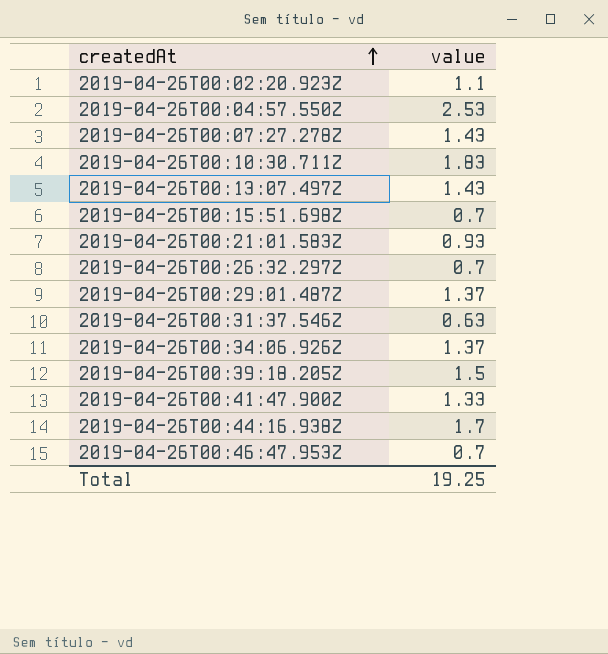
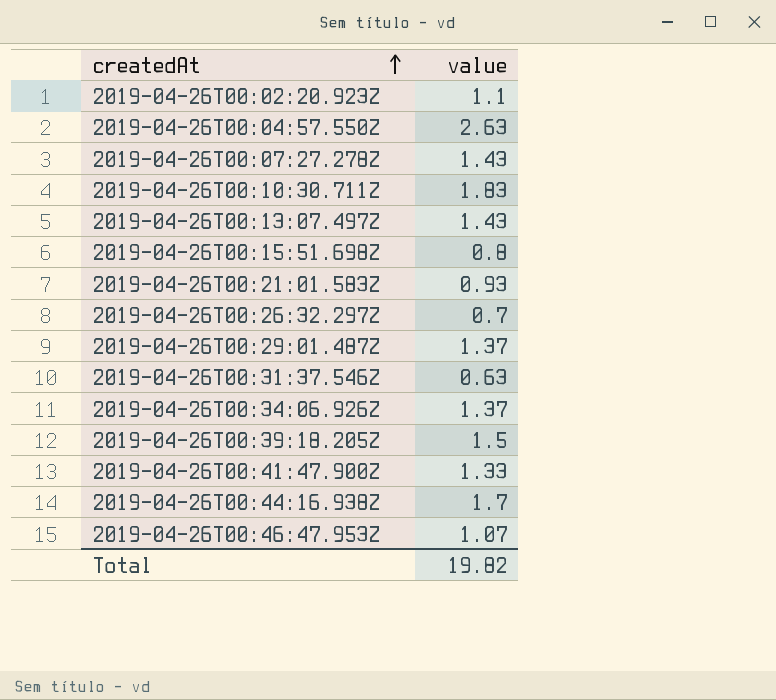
2019-04-26T00:04:57.550Z | value: 2.53 -> 2.63
2019-04-26T00:15:51.698Z | value: 0.7 -> 0.8
2019-04-26T00:46:47.953Z | value: 0.7 -> 1.07
Total | value: 19.25 -> 19.82

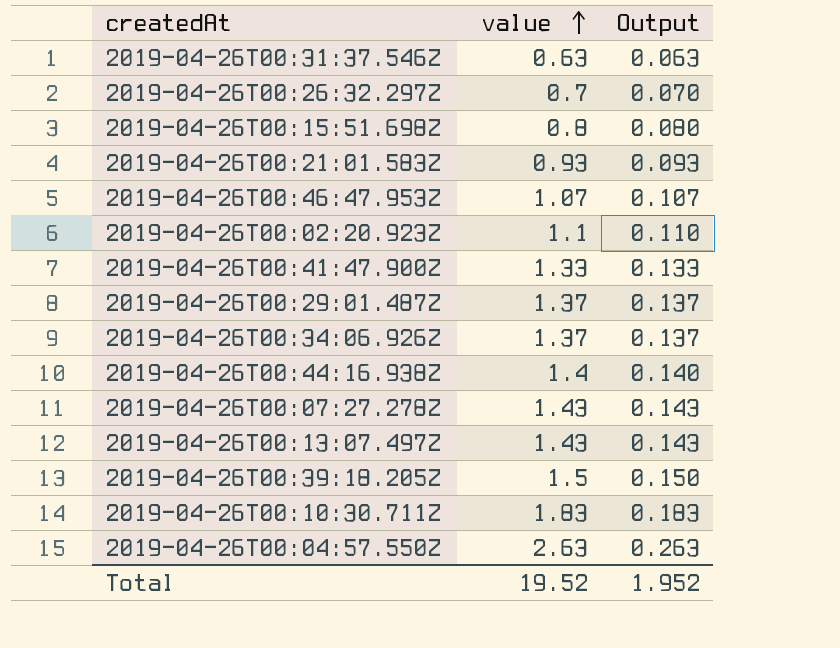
row order: createdAt ascending -> value ascending
column Output | formula: none -> [value] * 0.1
2019-04-26T00:44:16.938Z | value: 1.7 -> 1.4
Total | value: 19.82 -> 19.52

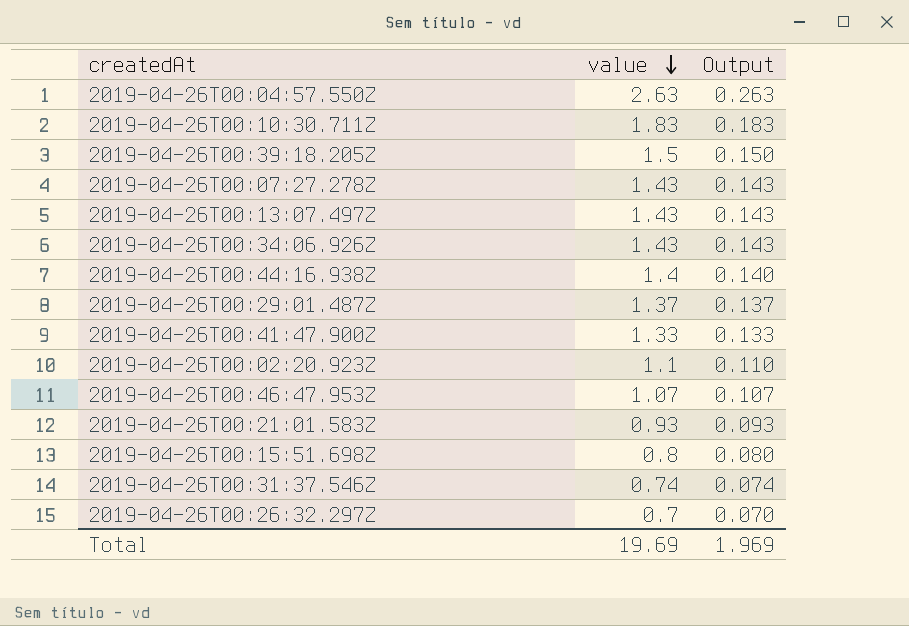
row order: value ascending -> value descending
2019-04-26T00:34:06.926Z | value: 1.37 -> 1.43
2019-04-26T00:34:06.926Z | Output: 0.137 -> 0.143
2019-04-26T00:31:37.546Z | value: 0.63 -> 0.74
2019-04-26T00:31:37.546Z | Output: 0.063 -> 0.074
Total | value: 19.52 -> 19.69
Total | Output: 1.952 -> 1.969

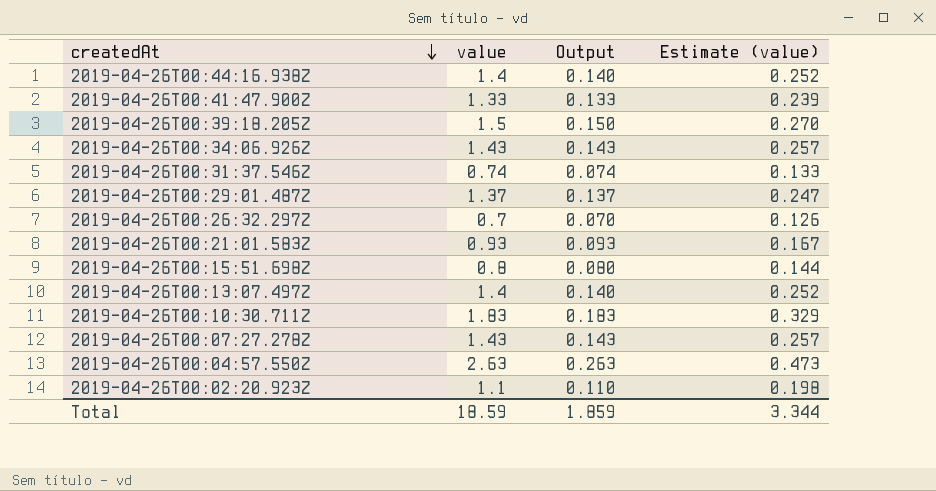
row order: value descending -> createdAt descending
column Estimate (value) | formula: none -> [value] * 0.18
row 2019-04-26T00:46:47.953Z: 1.07 | 0.107 -> none
2019-04-26T00:13:07.497Z | value: 1.43 -> 1.4
2019-04-26T00:13:07.497Z | Output: 0.143 -> 0.140
Total | value: 19.69 -> 18.59
Total | Output: 1.969 -> 1.859

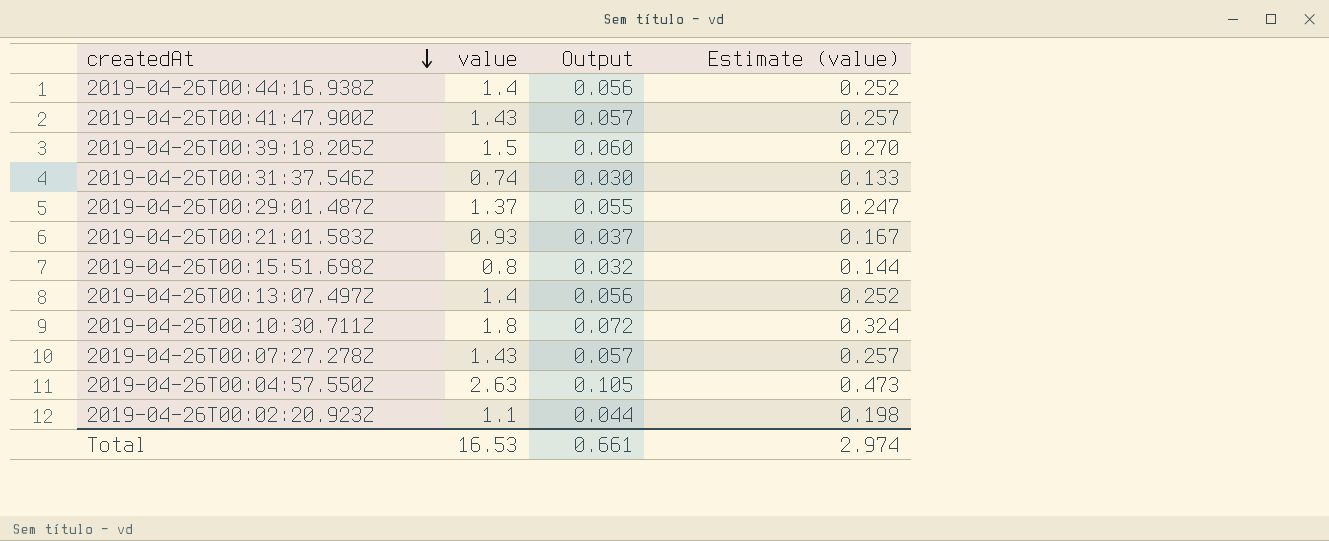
column Output | formula: [value] * 0.1 -> [value] * 0.04
row 2019-04-26T00:34:06.926Z: 1.43 | 0.143 | 0.257 -> none
row 2019-04-26T00:26:32.297Z: 0.7 | 0.070 | 0.126 -> none
2019-04-26T00:41:47.900Z | value: 1.33 -> 1.43
2019-04-26T00:41:47.900Z | Estimate (value): 0.239 -> 0.257
2019-04-26T00:10:30.711Z | value: 1.83 -> 1.8
2019-04-26T00:10:30.711Z | Estimate (value): 0.329 -> 0.324
Total | value: 18.59 -> 16.53
Total | Output: 1.859 -> 0.661
Total | Estimate (value): 3.344 -> 2.974

